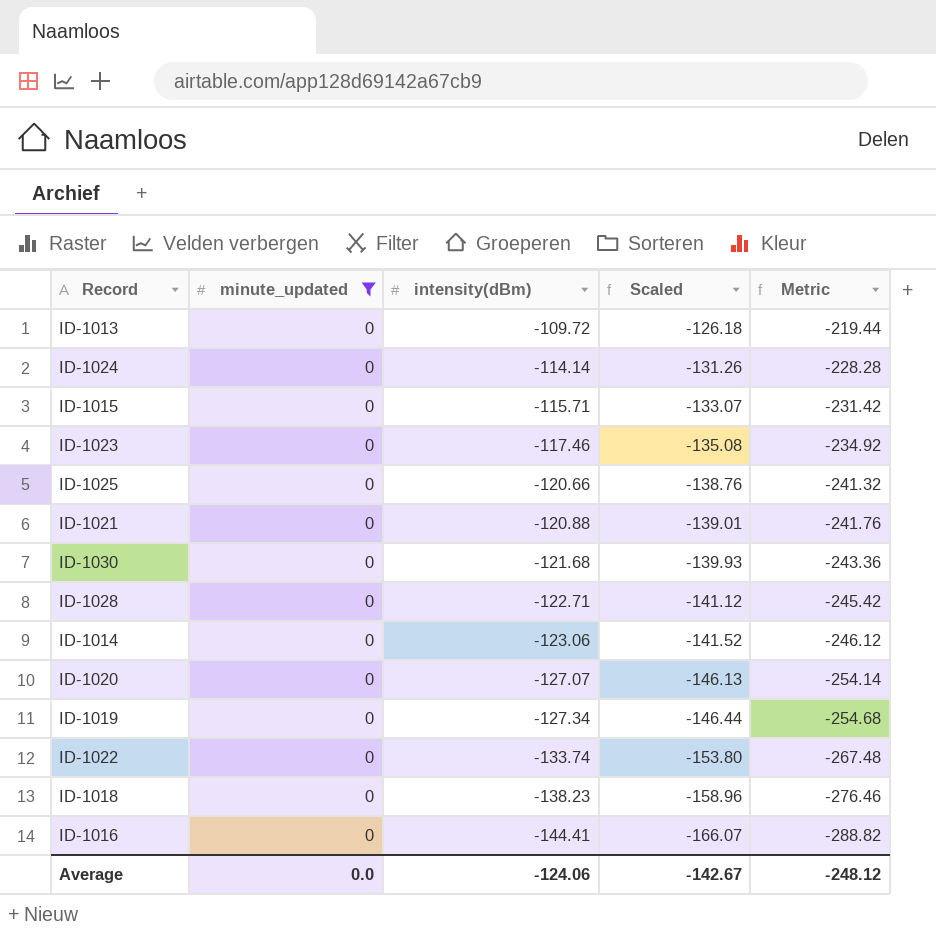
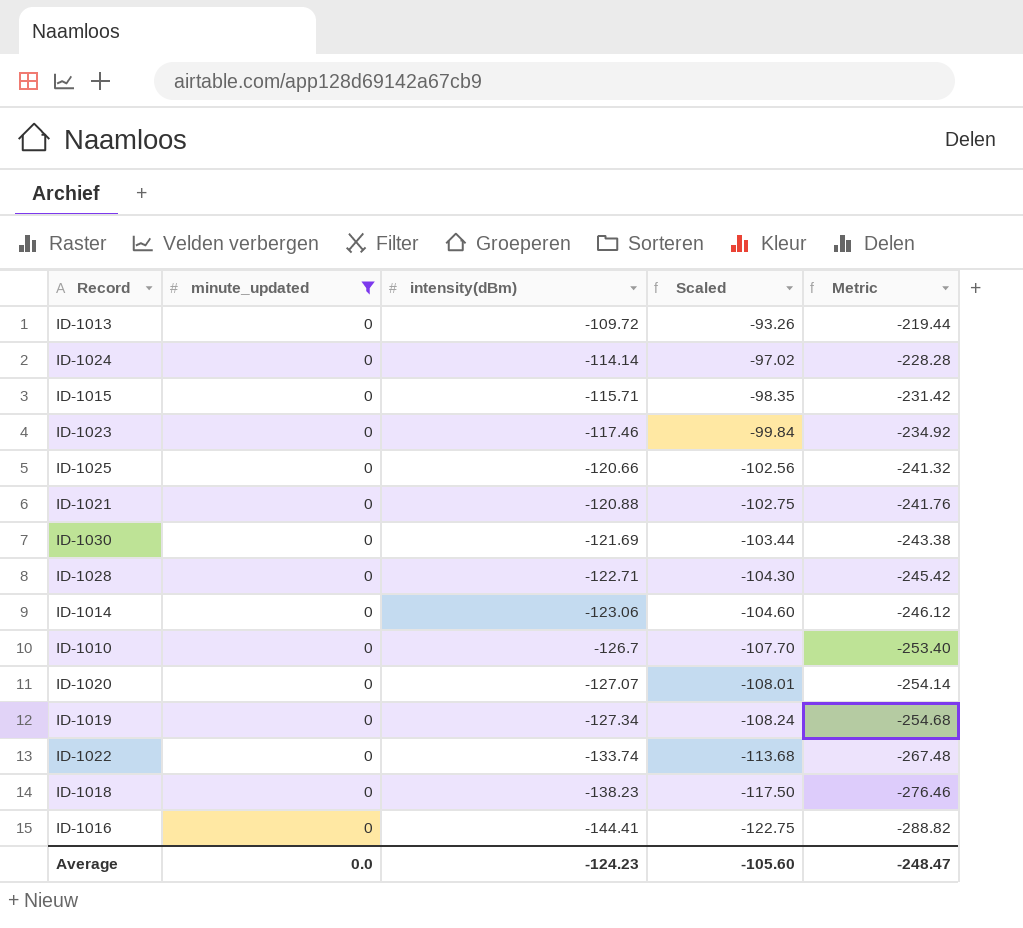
column Scaled | formula: [intensity(dBm)] * 1.15 -> [intensity(dBm)] * 0.85
ID-1030 | intensity(dBm): -121.68 -> -121.69
ID-1030 | Metric: -243.36 -> -243.38
row ID-1010: none -> 0 | -126.7 | -107.70 | -253.40
Average | intensity(dBm): -124.06 -> -124.23
Average | Scaled: -142.67 -> -105.60
Average | Metric: -248.12 -> -248.47

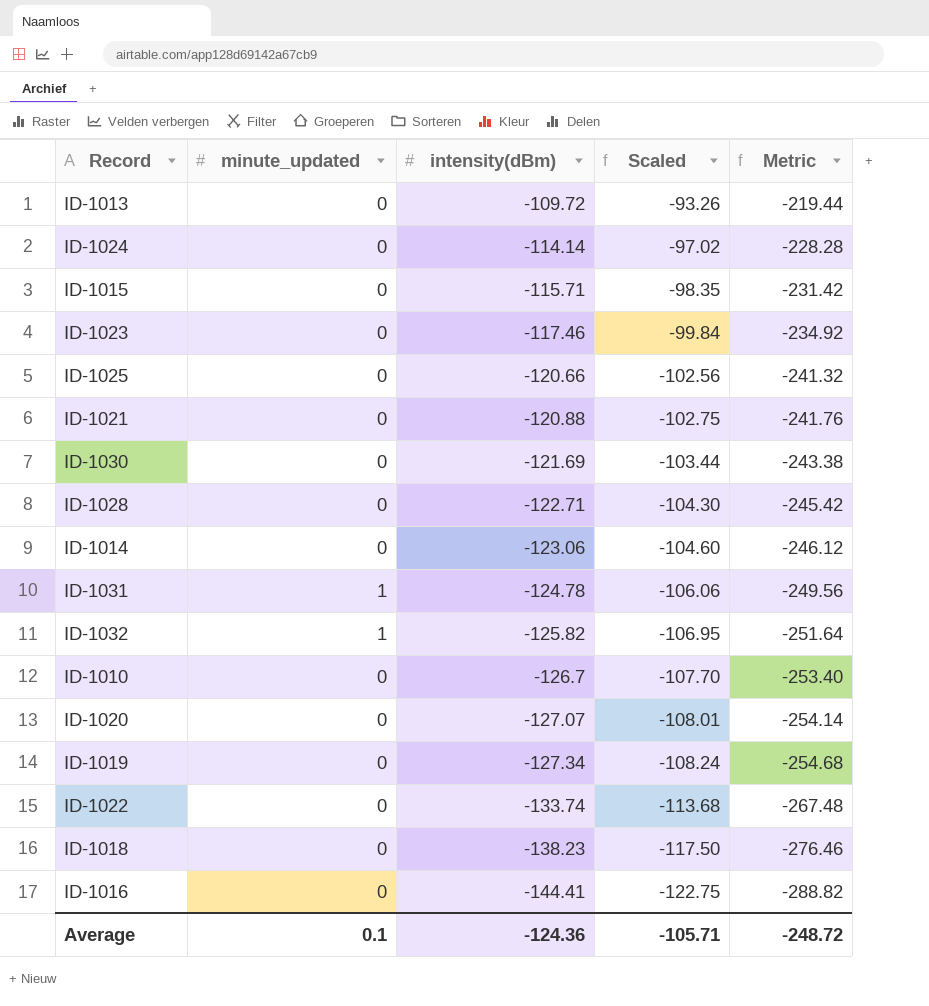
filter: minute_updated = 0 -> none
Average | minute_updated: 0.0 -> 0.1
Average | intensity(dBm): -124.23 -> -124.36
Average | Scaled: -105.60 -> -105.71
Average | Metric: -248.47 -> -248.72

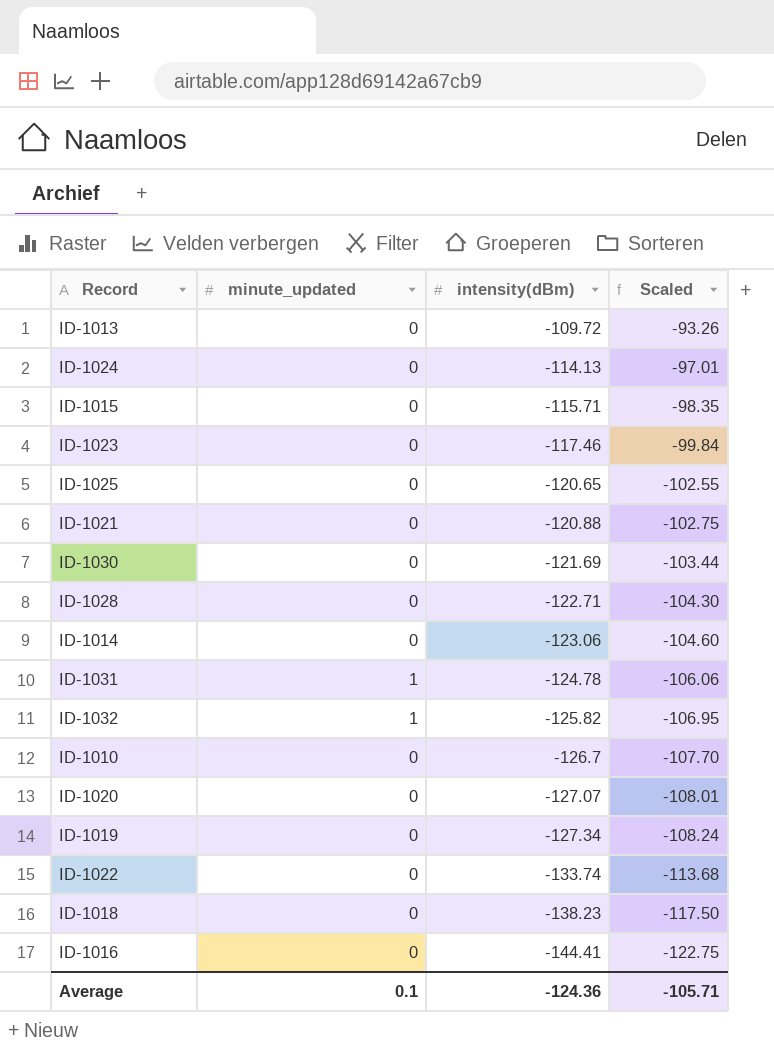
column Metric | formula: [intensity(dBm)] * 2 -> none
ID-1024 | intensity(dBm): -114.14 -> -114.13
ID-1024 | Scaled: -97.02 -> -97.01
ID-1025 | intensity(dBm): -120.66 -> -120.65
ID-1025 | Scaled: -102.56 -> -102.55

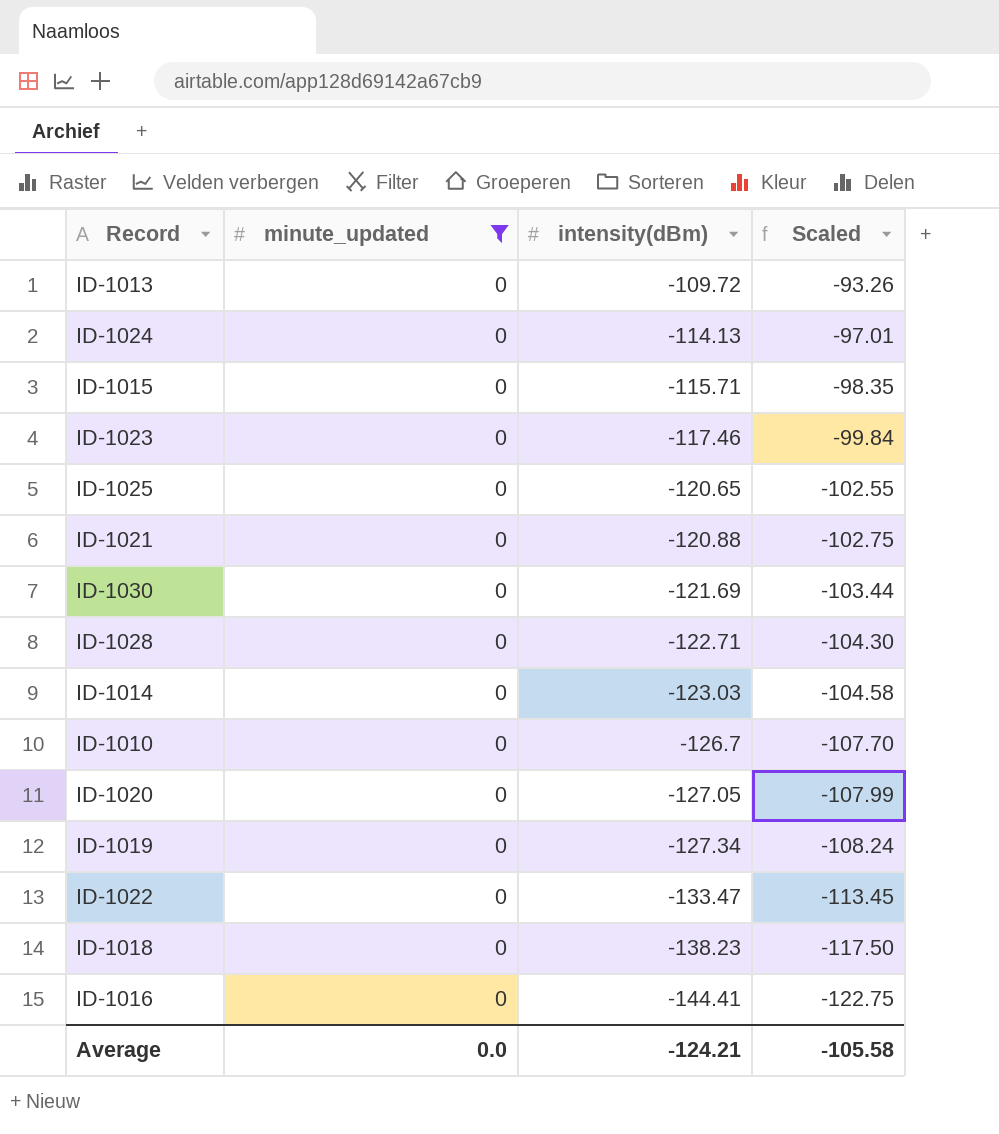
filter: none -> minute_updated = 0
ID-1014 | intensity(dBm): -123.06 -> -123.03
ID-1014 | Scaled: -104.60 -> -104.58
ID-1020 | intensity(dBm): -127.07 -> -127.05
ID-1020 | Scaled: -108.01 -> -107.99
ID-1022 | intensity(dBm): -133.74 -> -133.47
ID-1022 | Scaled: -113.68 -> -113.45
Average | minute_updated: 0.1 -> 0.0
Average | intensity(dBm): -124.36 -> -124.21
Average | Scaled: -105.71 -> -105.58

